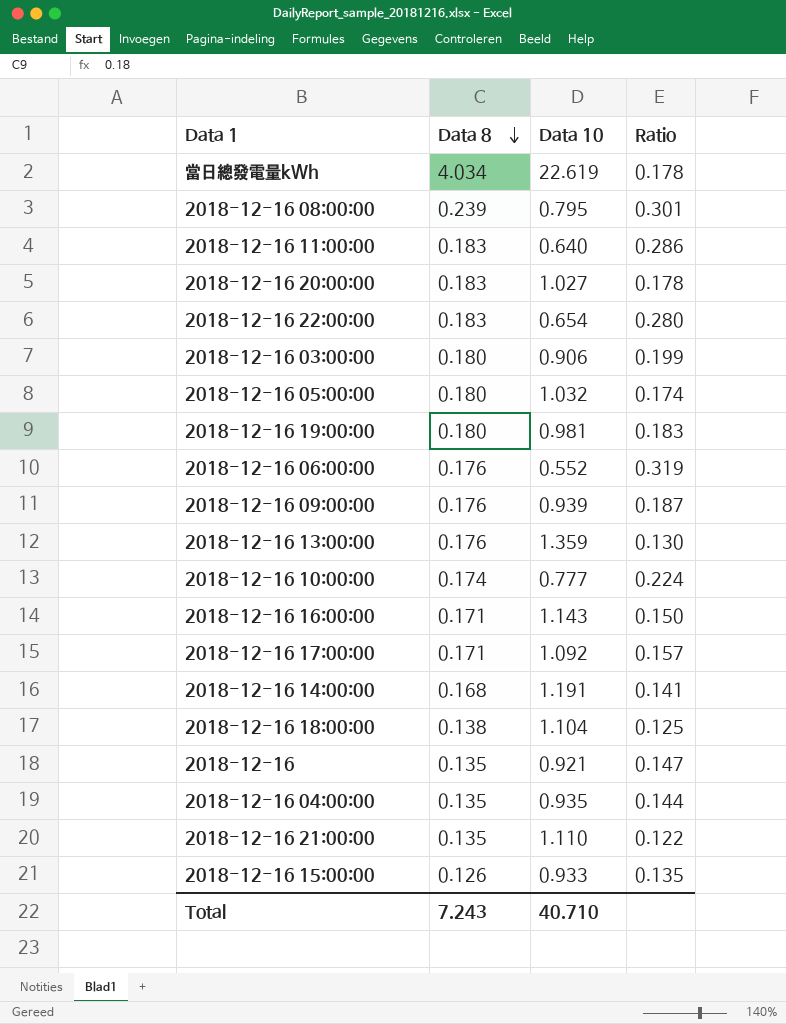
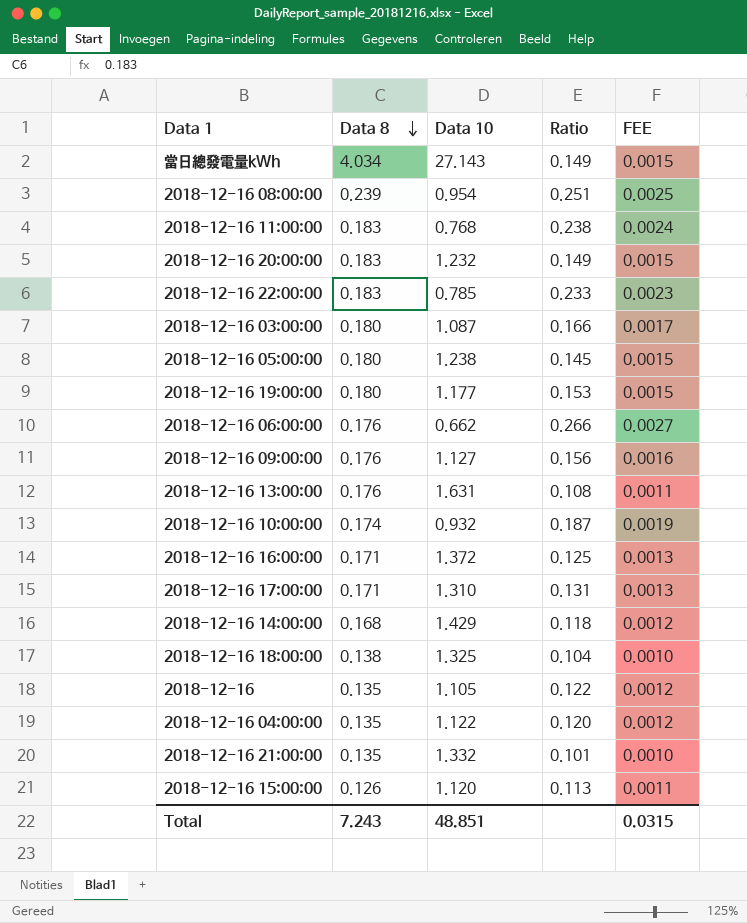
column FEE | formula: none -> [Ratio] * 0.01
當日總發電量kWh | Data 10: 22.619 -> 27.143
當日總發電量kWh | Ratio: 0.178 -> 0.149
2018-12-16 08:00:00 | Data 10: 0.795 -> 0.954
2018-12-16 08:00:00 | Ratio: 0.301 -> 0.251
2018-12-16 11:00:00 | Data 10: 0.640 -> 0.768
2018-12-16 11:00:00 | Ratio: 0.286 -> 0.238
2018-12-16 20:00:00 | Data 10: 1.027 -> 1.232
2018-12-16 20:00:00 | Ratio: 0.178 -> 0.149
2018-12-16 22:00:00 | Data 10: 0.654 -> 0.785
2018-12-16 22:00:00 | Ratio: 0.280 -> 0.233
2018-12-16 03:00:00 | Data 10: 0.906 -> 1.087
2018-12-16 03:00:00 | Ratio: 0.199 -> 0.166
2018-12-16 05:00:00 | Data 10: 1.032 -> 1.238
2018-12-16 05:00:00 | Ratio: 0.174 -> 0.145
2018-12-16 19:00:00 | Data 10: 0.981 -> 1.177
2018-12-16 19:00:00 | Ratio: 0.183 -> 0.153
2018-12-16 06:00:00 | Data 10: 0.552 -> 0.662
2018-12-16 06:00:00 | Ratio: 0.319 -> 0.266
2018-12-16 09:00:00 | Data 10: 0.939 -> 1.127
2018-12-16 09:00:00 | Ratio: 0.187 -> 0.156
2018-12-16 13:00:00 | Data 10: 1.359 -> 1.631
2018-12-16 13:00:00 | Ratio: 0.130 -> 0.108
2018-12-16 10:00:00 | Data 10: 0.777 -> 0.932
2018-12-16 10:00:00 | Ratio: 0.224 -> 0.187
2018-12-16 16:00:00 | Data 10: 1.143 -> 1.372
2018-12-16 16:00:00 | Ratio: 0.150 -> 0.125
2018-12-16 17:00:00 | Data 10: 1.092 -> 1.310
2018-12-16 17:00:00 | Ratio: 0.157 -> 0.131
2018-12-16 14:00:00 | Data 10: 1.191 -> 1.429
2018-12-16 14:00:00 | Ratio: 0.141 -> 0.118
2018-12-16 18:00:00 | Data 10: 1.104 -> 1.325
2018-12-16 18:00:00 | Ratio: 0.125 -> 0.104
2018-12-16 | Data 10: 0.921 -> 1.105
2018-12-16 | Ratio: 0.147 -> 0.122
2018-12-16 04:00:00 | Data 10: 0.935 -> 1.122
2018-12-16 04:00:00 | Ratio: 0.144 -> 0.120
2018-12-16 21:00:00 | Data 10: 1.110 -> 1.332
2018-12-16 21:00:00 | Ratio: 0.122 -> 0.101
2018-12-16 15:00:00 | Data 10: 0.933 -> 1.120
2018-12-16 15:00:00 | Ratio: 0.135 -> 0.113
Total | Data 10: 40.710 -> 48.851

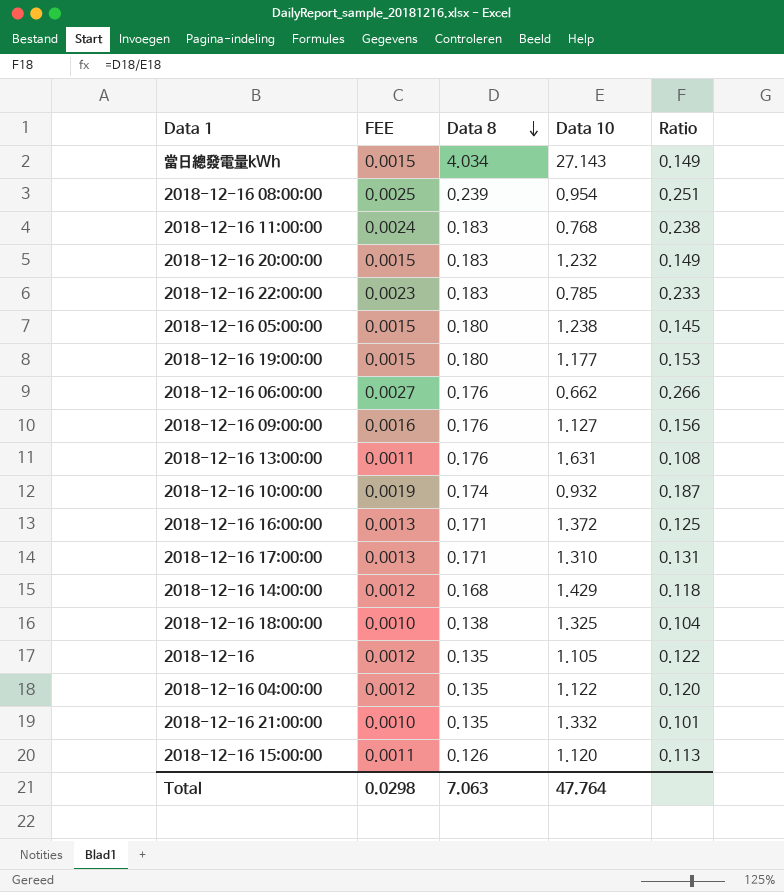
column FEE | position: 5 -> 2
row 2018-12-16 03:00:00: 0.180 | 1.087 | 0.166 | 0.0017 -> none
Total | FEE: 0.0315 -> 0.0298
Total | Data 8: 7.243 -> 7.063
Total | Data 10: 48.851 -> 47.764

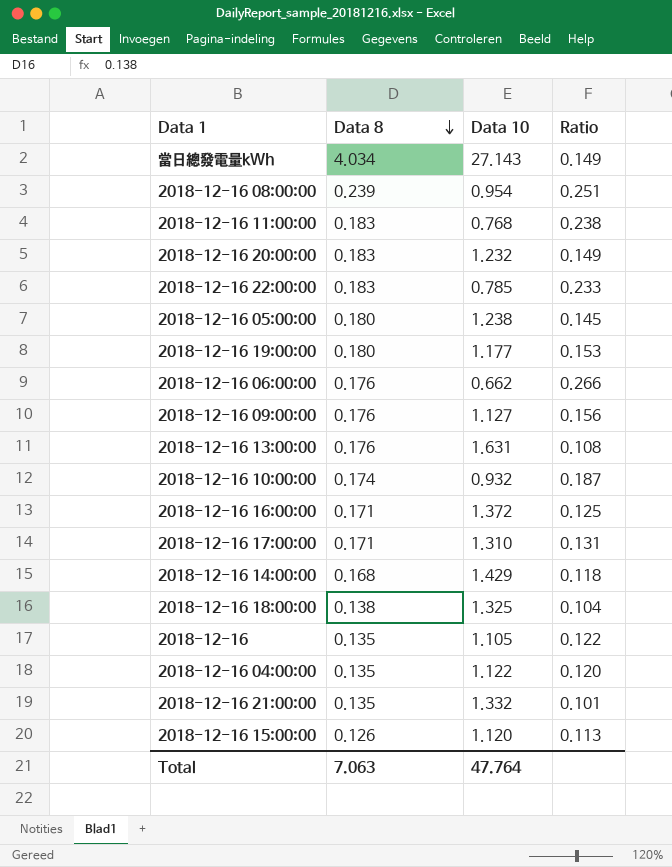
column FEE | formula: [Ratio] * 0.01 -> none

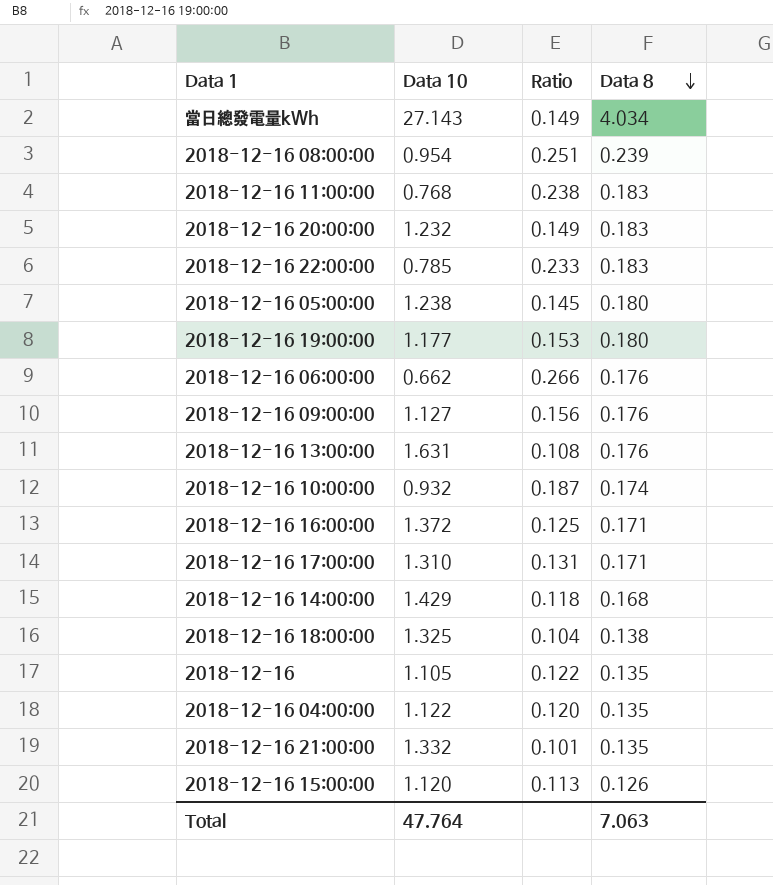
column Data 8 | position: 2 -> 4

